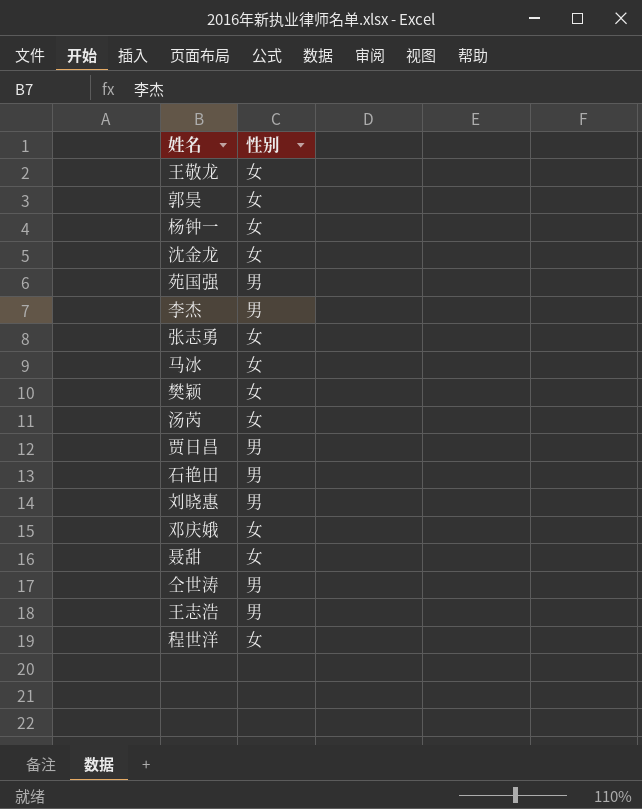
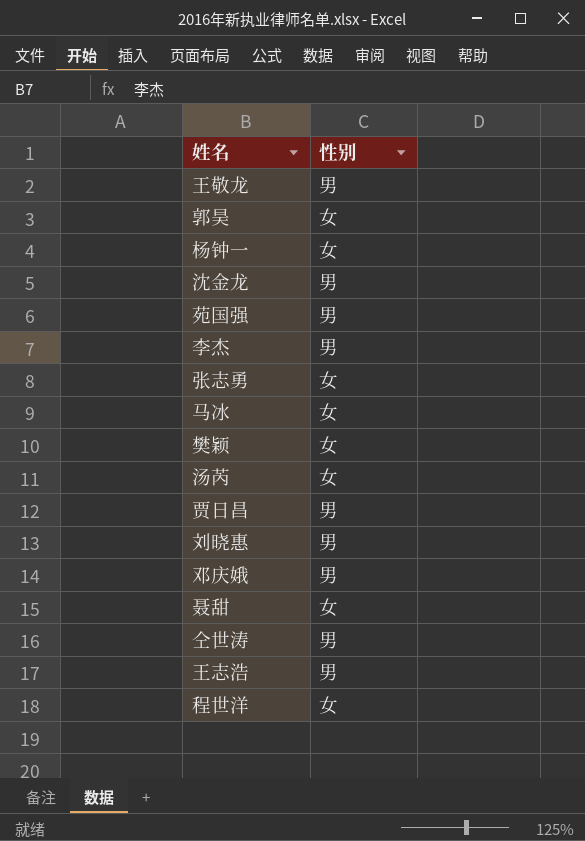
row 石艳田: 男 -> none
王敬龙 | 性别: 女 -> 男
沈金龙 | 性别: 女 -> 男
邓庆娥 | 性别: 女 -> 男

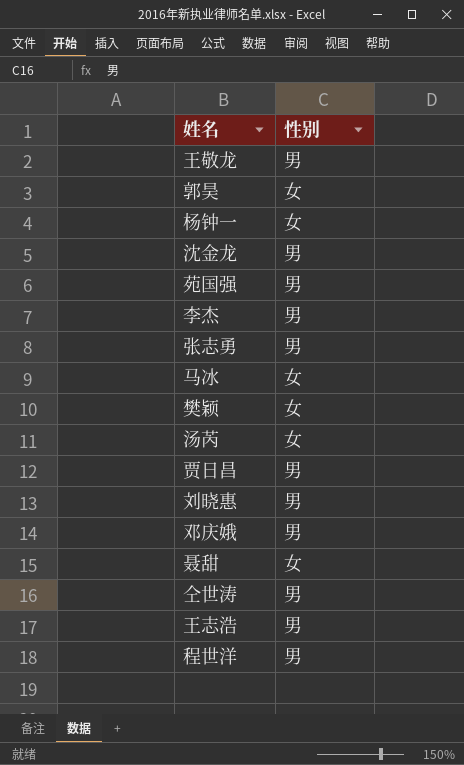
张志勇 | 性别: 女 -> 男
程世洋 | 性别: 女 -> 男

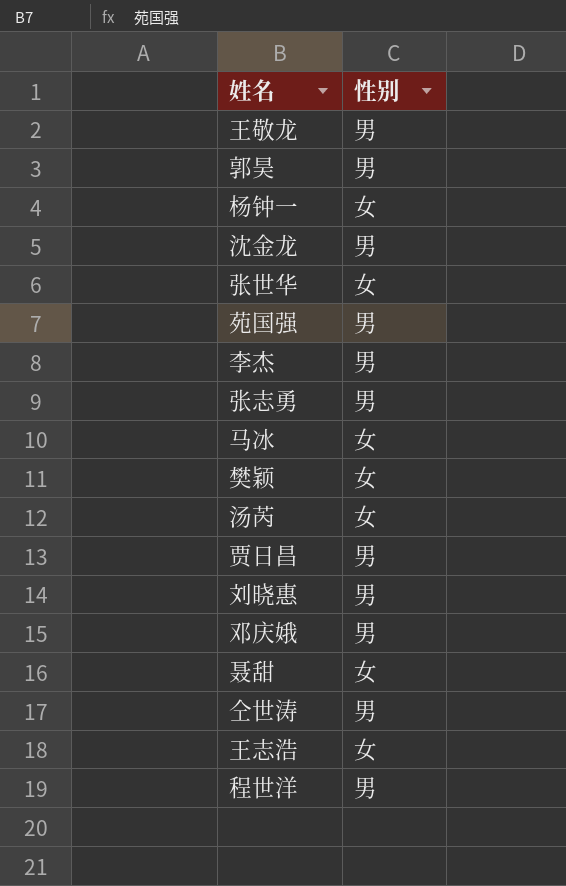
郭昊 | 性别: 女 -> 男
row 张世华: none -> 女
王志浩 | 性别: 男 -> 女

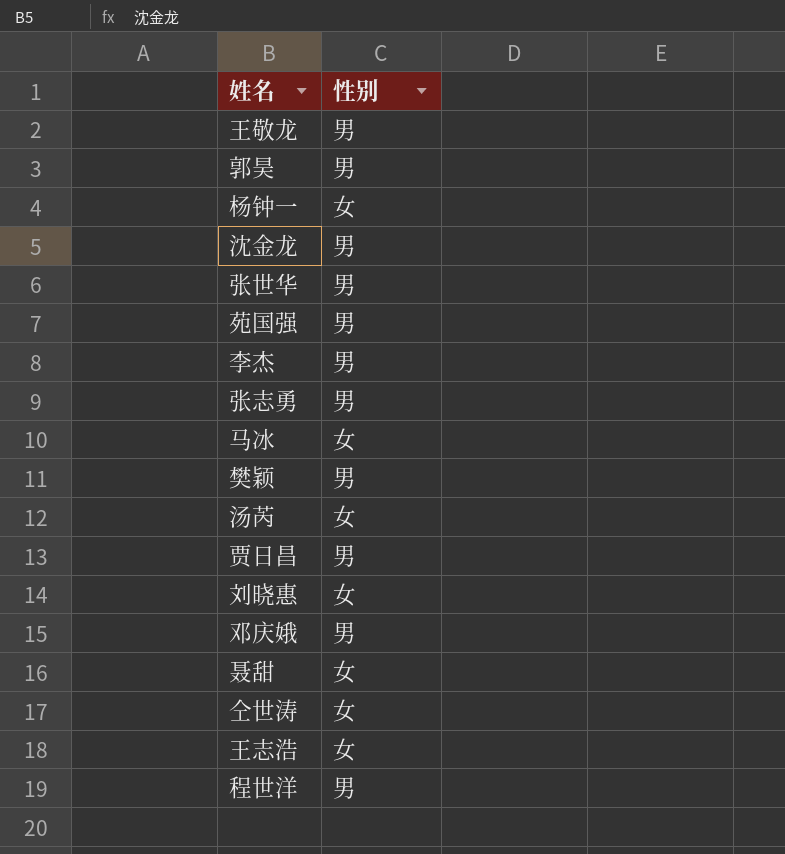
张世华 | 性别: 女 -> 男
樊颖 | 性别: 女 -> 男
刘晓惠 | 性别: 男 -> 女
仝世涛 | 性别: 男 -> 女

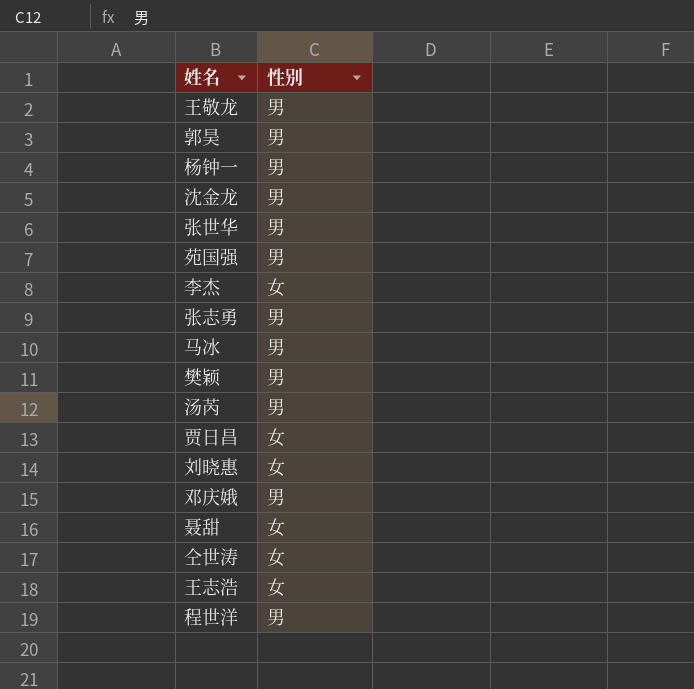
杨钟一 | 性别: 女 -> 男
李杰 | 性别: 男 -> 女
马冰 | 性别: 女 -> 男
汤芮 | 性别: 女 -> 男
贾日昌 | 性别: 男 -> 女

